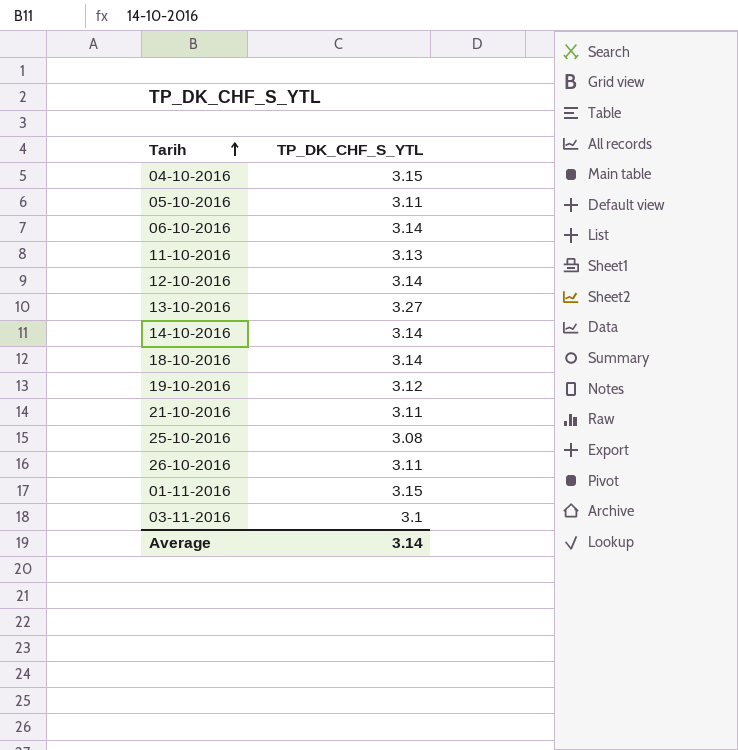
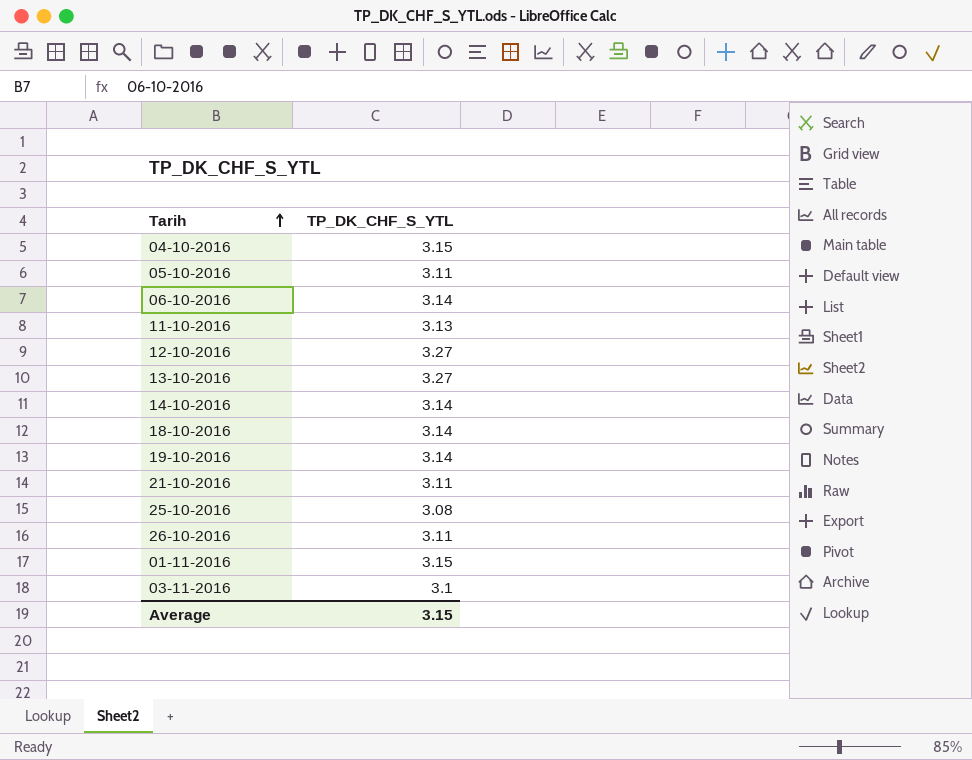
12-10-2016 | TP_DK_CHF_S_YTL: 3.14 -> 3.27
19-10-2016 | TP_DK_CHF_S_YTL: 3.12 -> 3.14
Average | TP_DK_CHF_S_YTL: 3.14 -> 3.15

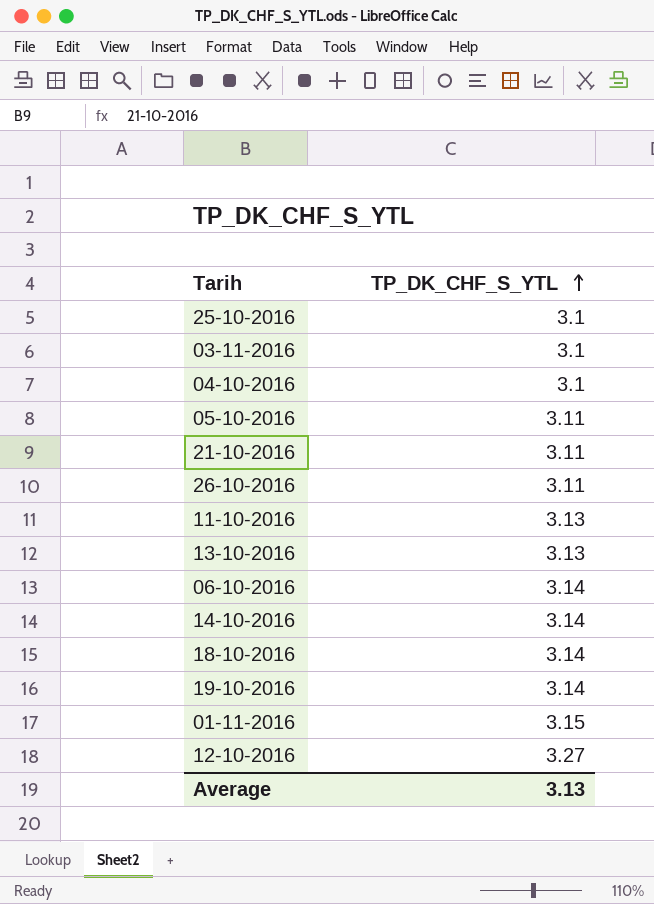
row order: Tarih ascending -> TP_DK_CHF_S_YTL ascending
25-10-2016 | TP_DK_CHF_S_YTL: 3.08 -> 3.1
04-10-2016 | TP_DK_CHF_S_YTL: 3.15 -> 3.1
13-10-2016 | TP_DK_CHF_S_YTL: 3.27 -> 3.13
Average | TP_DK_CHF_S_YTL: 3.15 -> 3.13

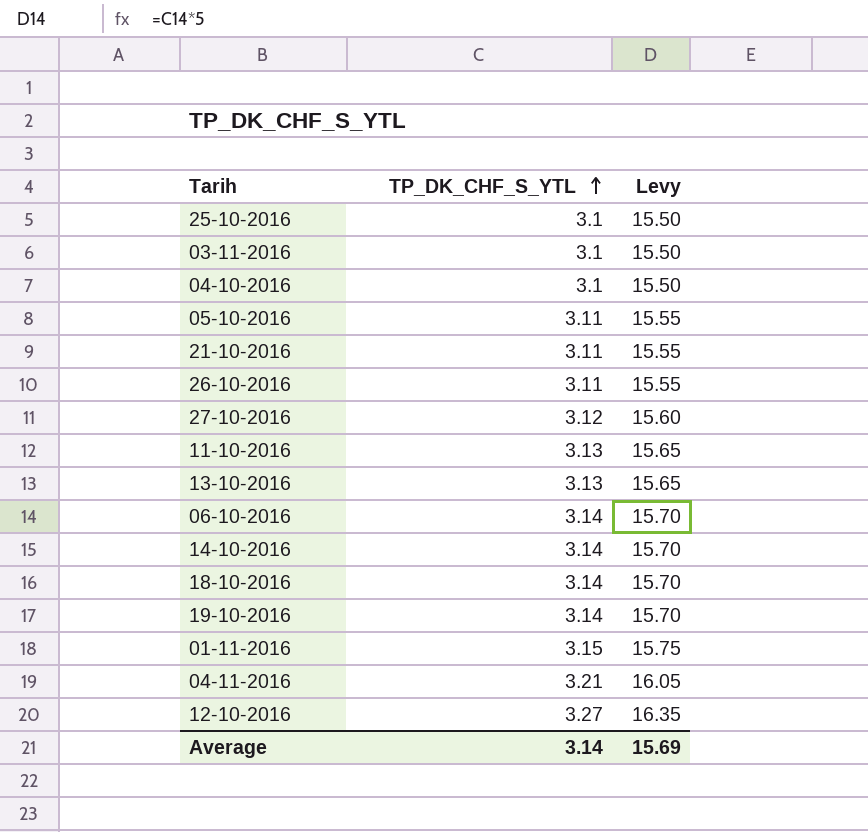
column Levy | formula: none -> [TP_DK_CHF_S_YTL] * 5
row 27-10-2016: none -> 3.12 | 15.60
row 04-11-2016: none -> 3.21 | 16.05
Average | TP_DK_CHF_S_YTL: 3.13 -> 3.14

